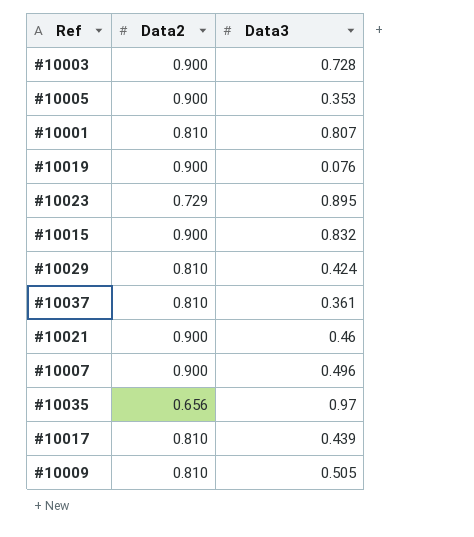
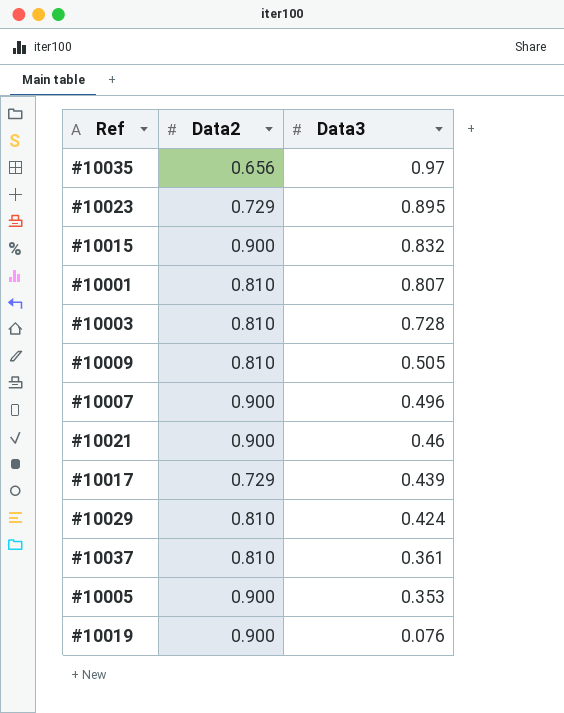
row order: none -> Data3 descending
#10003 | Data2: 0.900 -> 0.810
#10017 | Data2: 0.810 -> 0.729

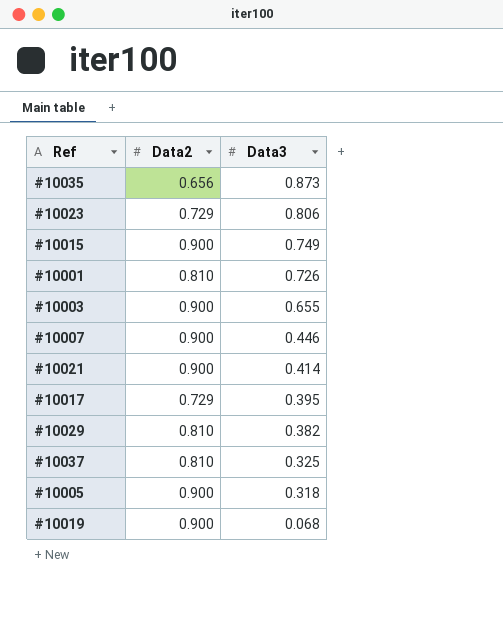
row #10009: 0.810 | 0.505 -> none
#10035 | Data3: 0.97 -> 0.873
#10023 | Data3: 0.895 -> 0.806
#10015 | Data3: 0.832 -> 0.749
#10001 | Data3: 0.807 -> 0.726
#10003 | Data2: 0.810 -> 0.900
#10003 | Data3: 0.728 -> 0.655
#10007 | Data3: 0.496 -> 0.446
#10021 | Data3: 0.46 -> 0.414
#10017 | Data3: 0.439 -> 0.395
#10029 | Data3: 0.424 -> 0.382
#10037 | Data3: 0.361 -> 0.325
#10005 | Data3: 0.353 -> 0.318
#10019 | Data3: 0.076 -> 0.068

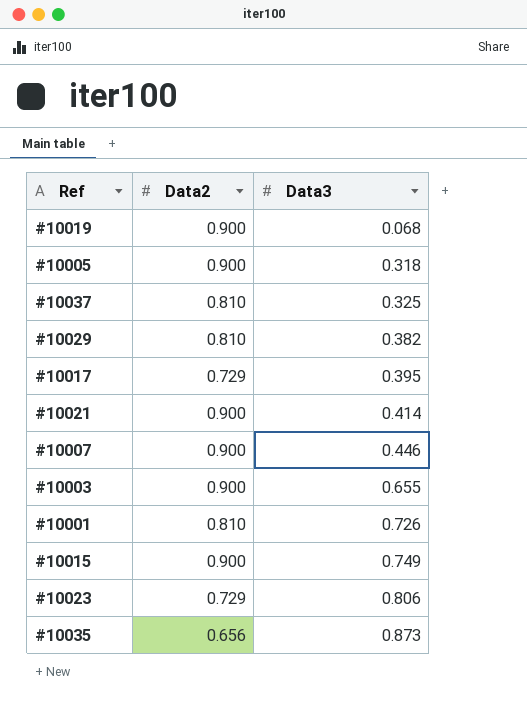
row order: Data3 descending -> Data3 ascending

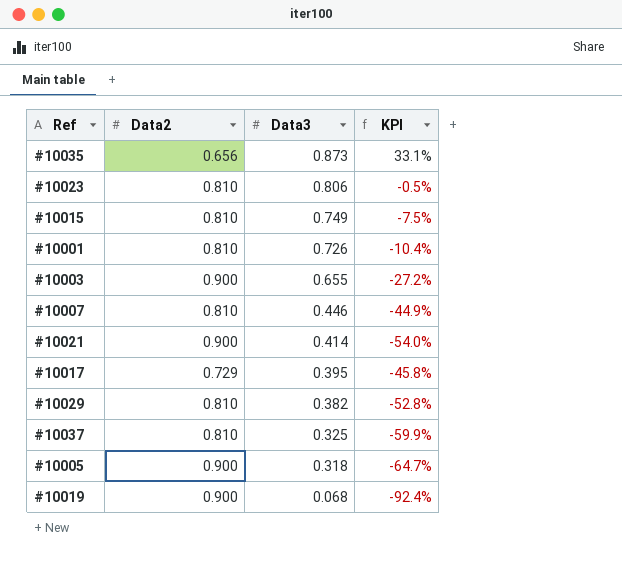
row order: Data3 ascending -> Data3 descending
column KPI | formula: none -> ([Data3] - [Data2]) / [Data2]
#10023 | Data2: 0.729 -> 0.810
#10015 | Data2: 0.900 -> 0.810
#10007 | Data2: 0.900 -> 0.810

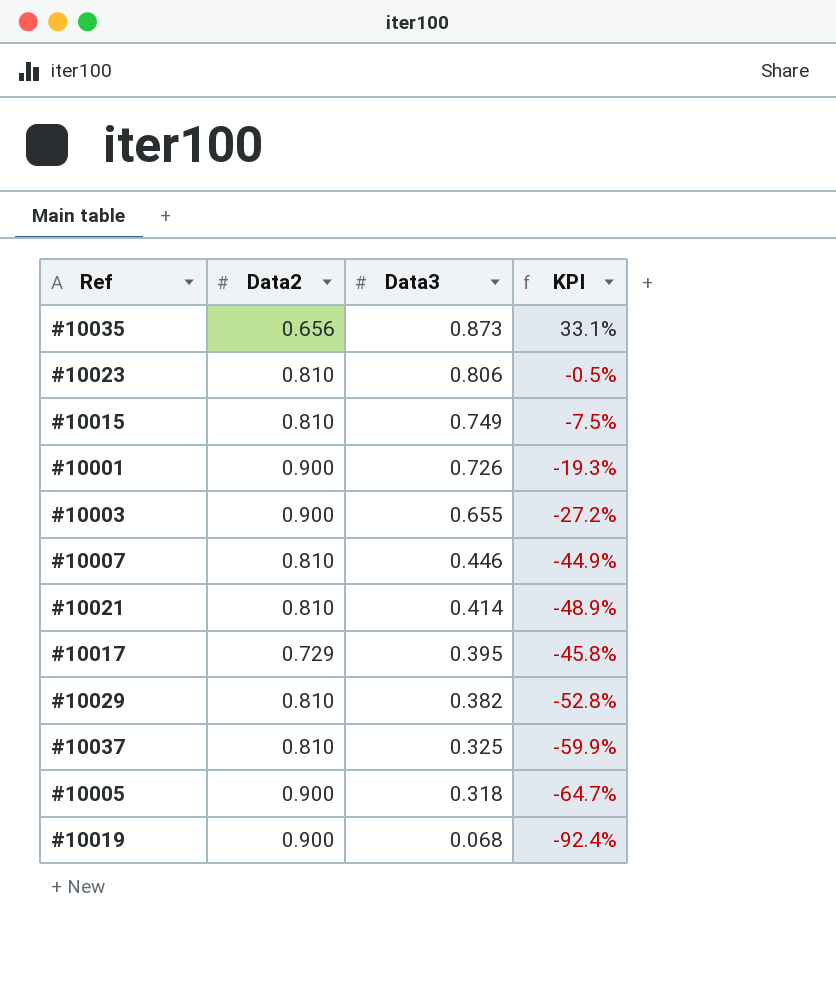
#10001 | Data2: 0.810 -> 0.900
#10001 | KPI: -10.4% -> -19.3%
#10021 | Data2: 0.900 -> 0.810
#10021 | KPI: -54.0% -> -48.9%

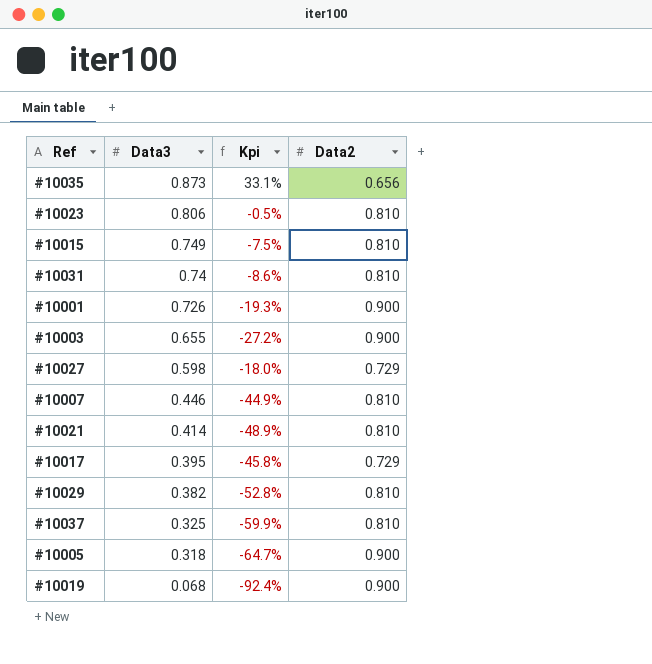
column name: KPI -> Kpi
column Data2 | position: 2 -> 4
row #10031: none -> 0.74 | -8.6% | 0.810
row #10027: none -> 0.598 | -18.0% | 0.729

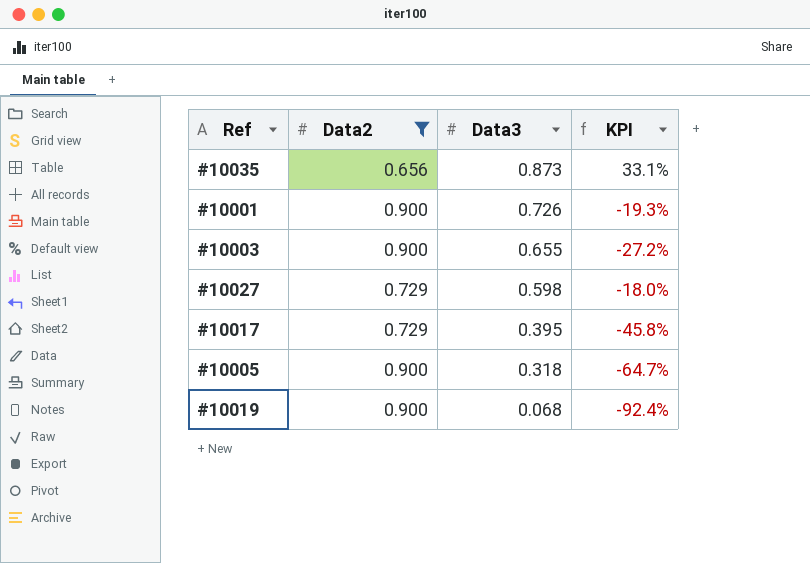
filter: none -> Data2 != 0.810
column Data2 | position: 4 -> 2
column name: Kpi -> KPI

